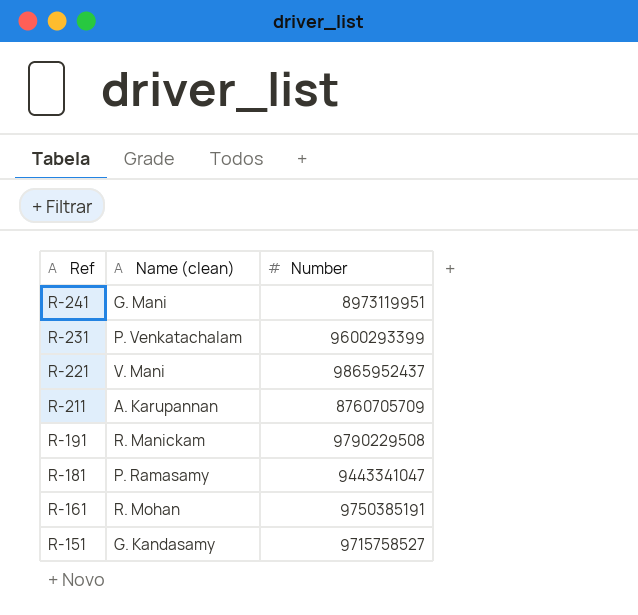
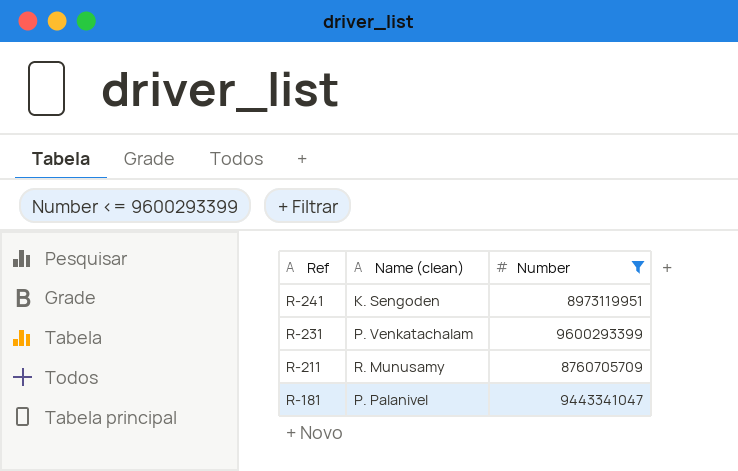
filter: none -> Number <= 9600293399
R-241 | Name (clean): G. Mani -> K. Sengoden
R-211 | Name (clean): A. Karupannan -> R. Munusamy
R-181 | Name (clean): P. Ramasamy -> P. Palanivel

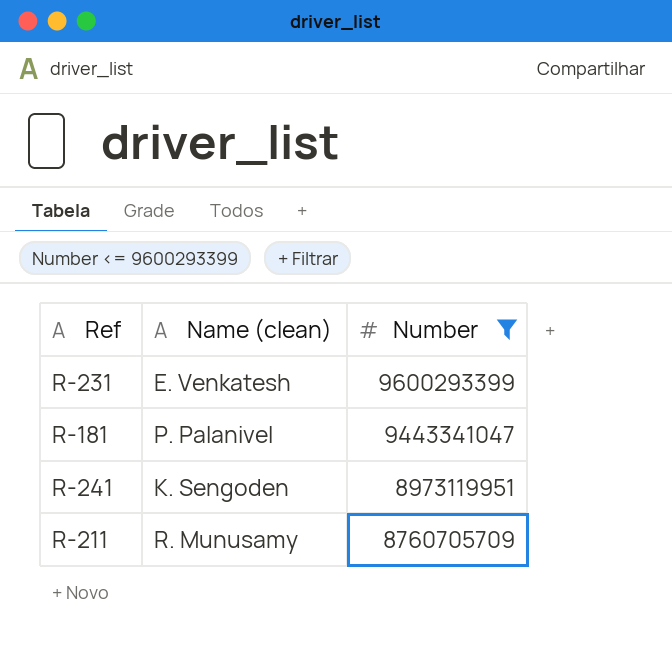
row order: Ref descending -> Number descending
R-231 | Name (clean): P. Venkatachalam -> E. Venkatesh

